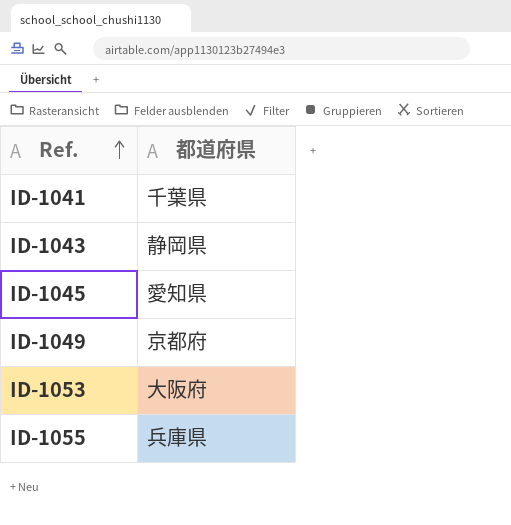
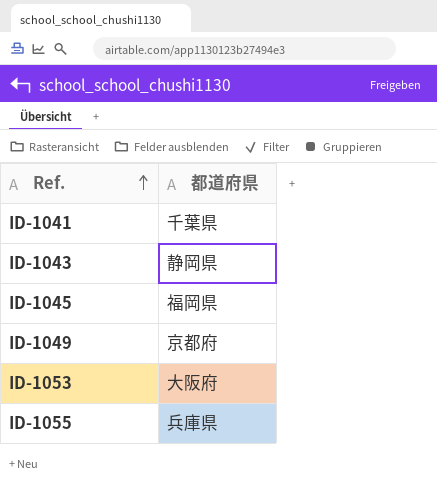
ID-1045 | 都道府県: 愛知県 -> 福岡県

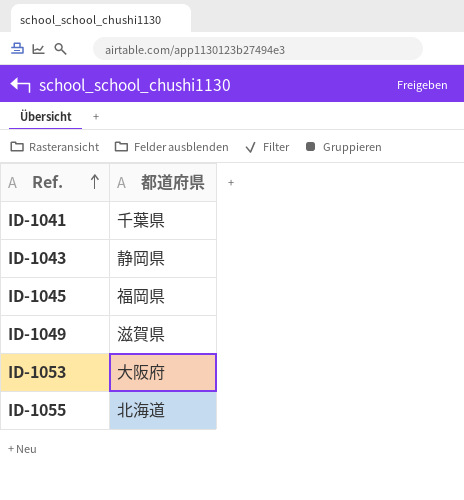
ID-1049 | 都道府県: 京都府 -> 滋賀県
ID-1055 | 都道府県: 兵庫県 -> 北海道

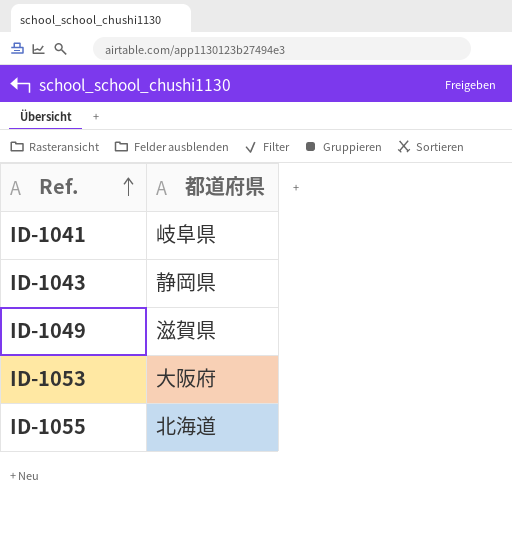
row ID-1045: 福岡県 -> none
ID-1041 | 都道府県: 千葉県 -> 岐阜県

